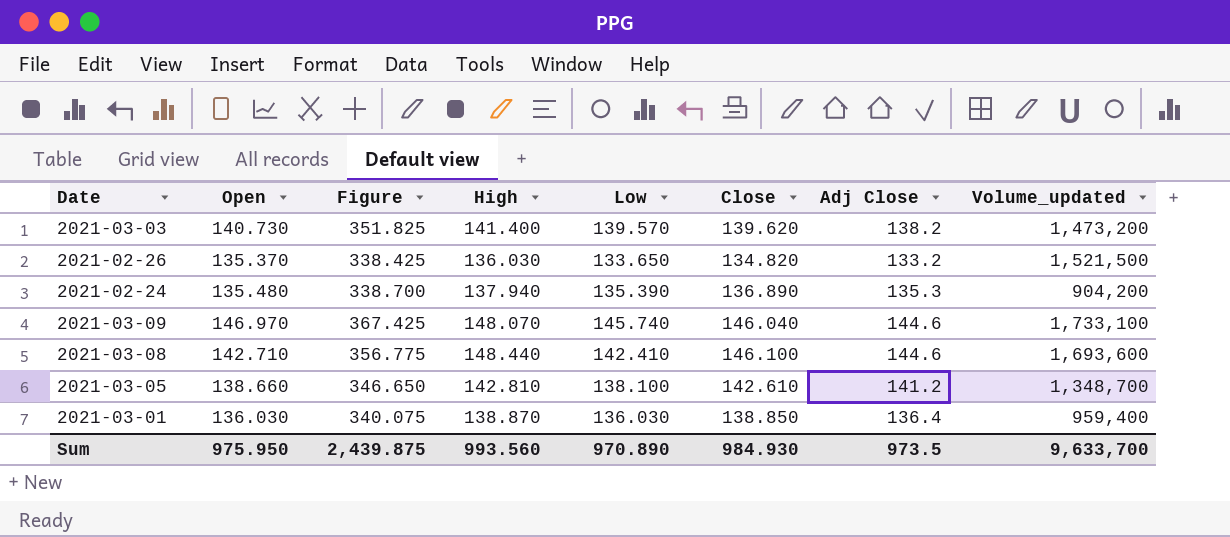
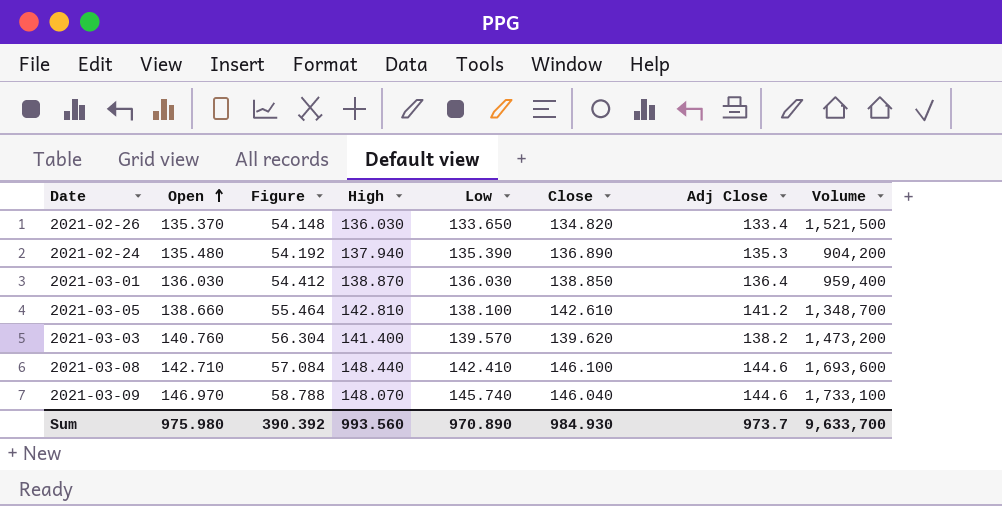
row order: none -> Open ascending
column Figure | formula: [Open] * 2.5 -> [Open] * 0.4
column name: Volume_updated -> Volume
2021-02-26 | Adj Close: 133.2 -> 133.4
2021-03-03 | Open: 140.730 -> 140.760
Sum | Open: 975.950 -> 975.980
Sum | Figure: 2,439.875 -> 390.392
Sum | Adj Close: 973.5 -> 973.7

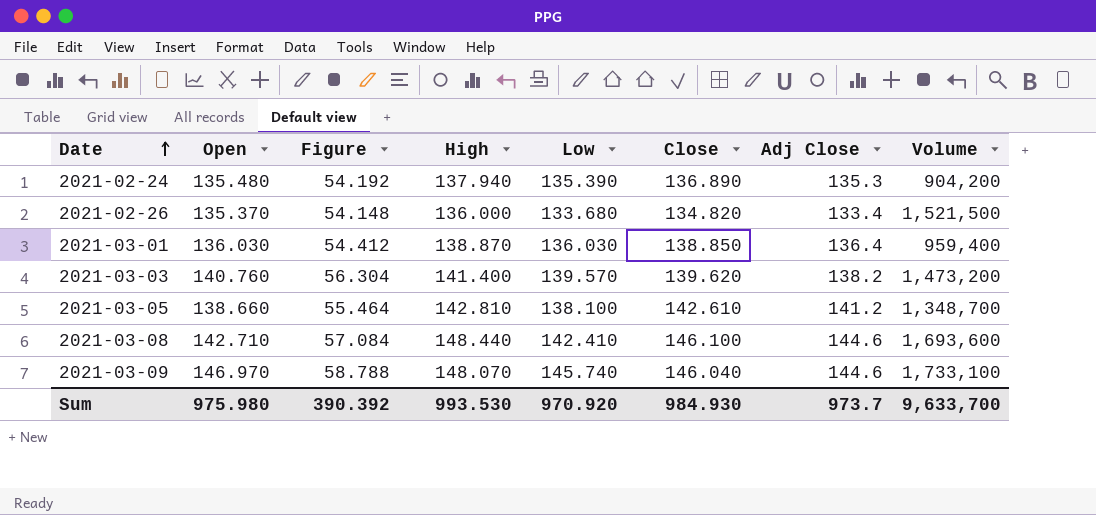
row order: Open ascending -> Date ascending
2021-02-26 | High: 136.030 -> 136.000
2021-02-26 | Low: 133.650 -> 133.680
Sum | High: 993.560 -> 993.530
Sum | Low: 970.890 -> 970.920

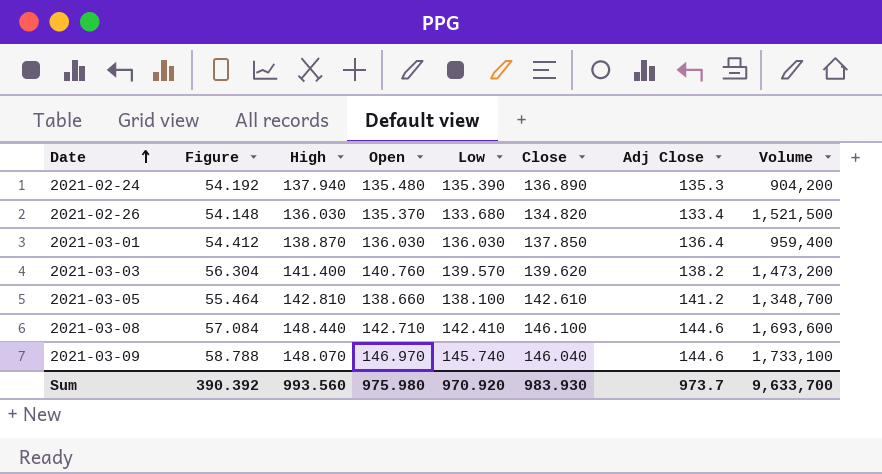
column Open | position: 2 -> 4
2021-02-26 | High: 136.000 -> 136.030
2021-03-01 | Close: 138.850 -> 137.850
Sum | High: 993.530 -> 993.560
Sum | Close: 984.930 -> 983.930

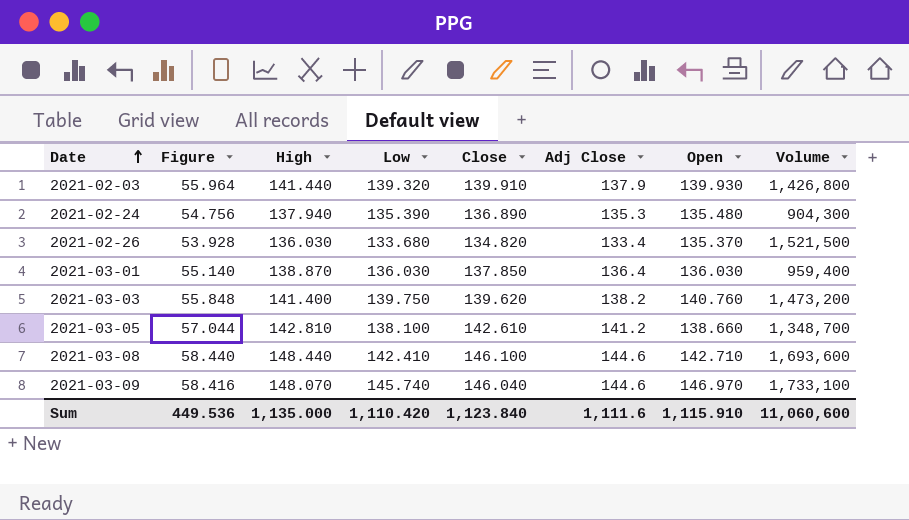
column Figure | formula: [Open] * 0.4 -> [Close] * 0.4
column Open | position: 4 -> 7
row 2021-02-03: none -> 55.964 | 141.440 | 139.320 | 139.910 | 137.9 | 139.930 | 1,426,800
2021-02-24 | Volume: 904,200 -> 904,300
2021-03-03 | Low: 139.570 -> 139.750
Sum | Figure: 390.392 -> 449.536
Sum | High: 993.560 -> 1,135.000
Sum | Low: 970.920 -> 1,110.420
Sum | Close: 983.930 -> 1,123.840
Sum | Adj Close: 973.7 -> 1,111.6
Sum | Open: 975.980 -> 1,115.910
Sum | Volume: 9,633,700 -> 11,060,600

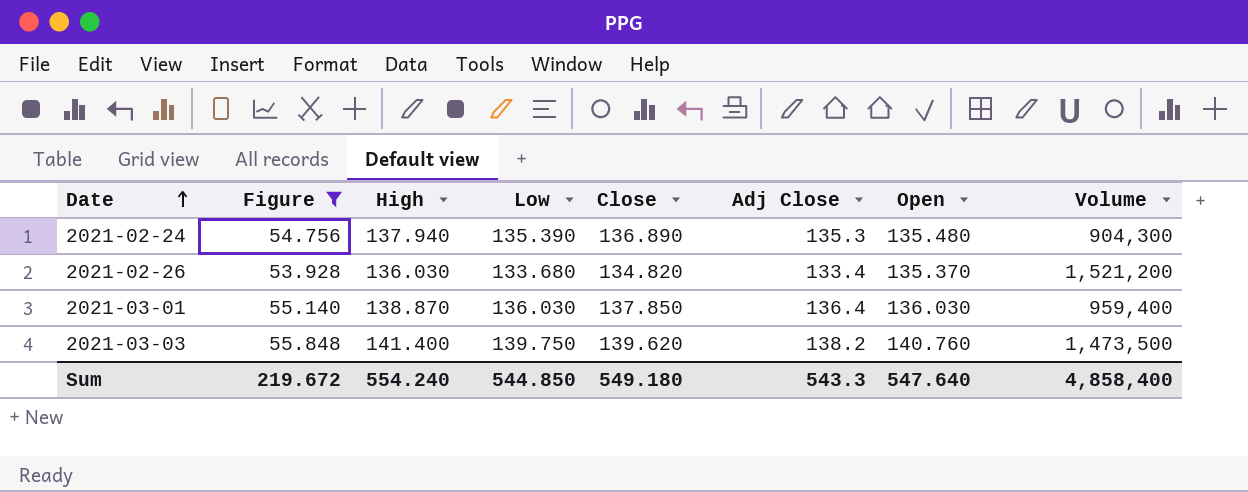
filter: none -> Figure <= 55.848
2021-02-26 | Volume: 1,521,500 -> 1,521,200
2021-03-03 | Volume: 1,473,200 -> 1,473,500
Sum | Figure: 449.536 -> 219.672
Sum | High: 1,135.000 -> 554.240
Sum | Low: 1,110.420 -> 544.850
Sum | Close: 1,123.840 -> 549.180
Sum | Adj Close: 1,111.6 -> 543.3
Sum | Open: 1,115.910 -> 547.640
Sum | Volume: 11,060,600 -> 4,858,400

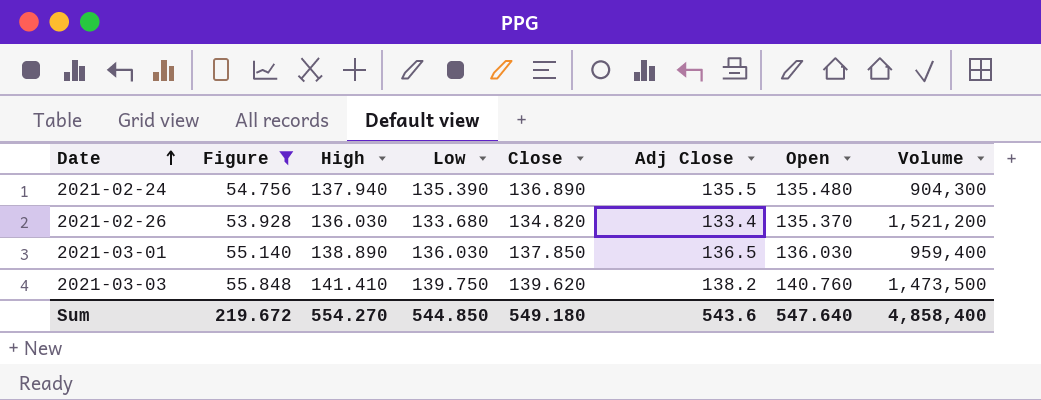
2021-02-24 | Adj Close: 135.3 -> 135.5
2021-03-01 | High: 138.870 -> 138.890
2021-03-01 | Adj Close: 136.4 -> 136.5
2021-03-03 | High: 141.400 -> 141.410
Sum | High: 554.240 -> 554.270
Sum | Adj Close: 543.3 -> 543.6

